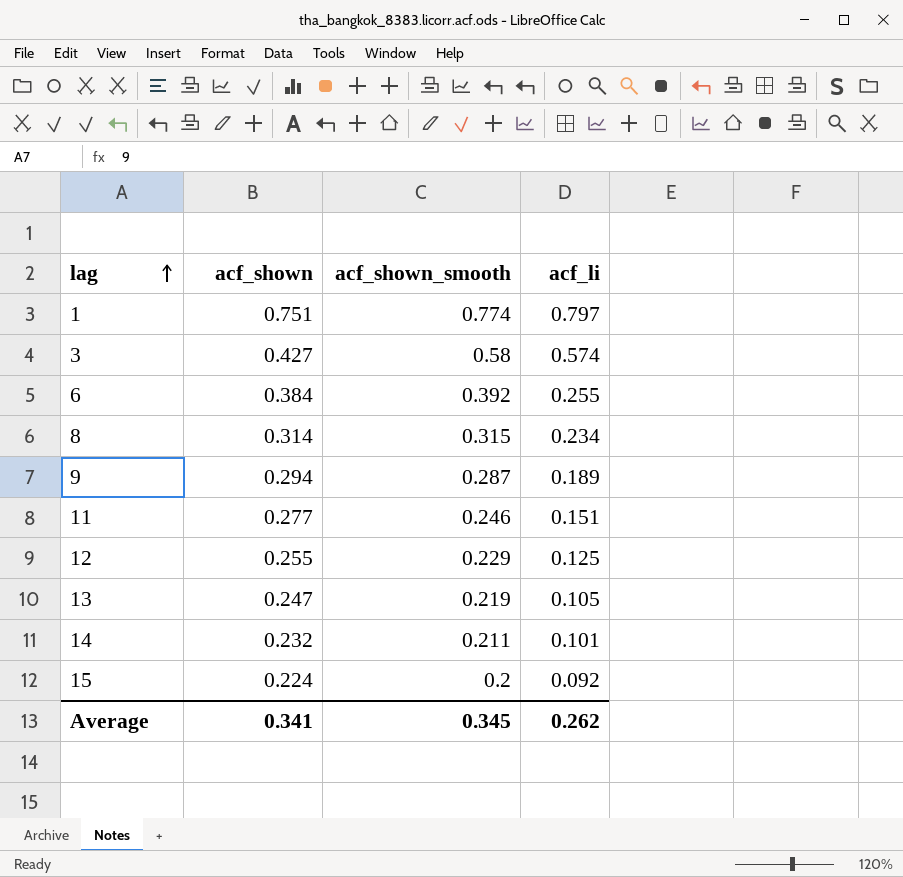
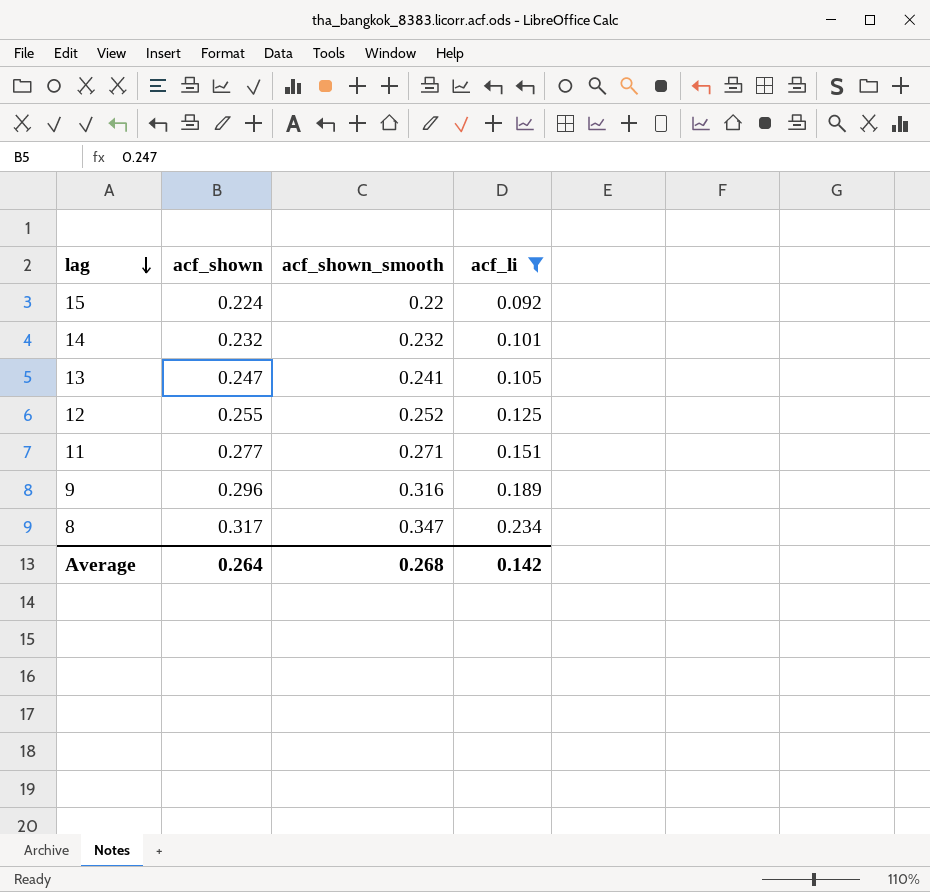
filter: none -> acf_li <= 0.234
row order: lag ascending -> lag descending
15 | acf_shown_smooth: 0.2 -> 0.22
14 | acf_shown_smooth: 0.211 -> 0.232
13 | acf_shown_smooth: 0.219 -> 0.241
12 | acf_shown_smooth: 0.229 -> 0.252
11 | acf_shown_smooth: 0.246 -> 0.271
9 | acf_shown: 0.294 -> 0.296
9 | acf_shown_smooth: 0.287 -> 0.316
8 | acf_shown: 0.314 -> 0.317
8 | acf_shown_smooth: 0.315 -> 0.347
Average | acf_shown: 0.341 -> 0.264
Average | acf_shown_smooth: 0.345 -> 0.268
Average | acf_li: 0.262 -> 0.142

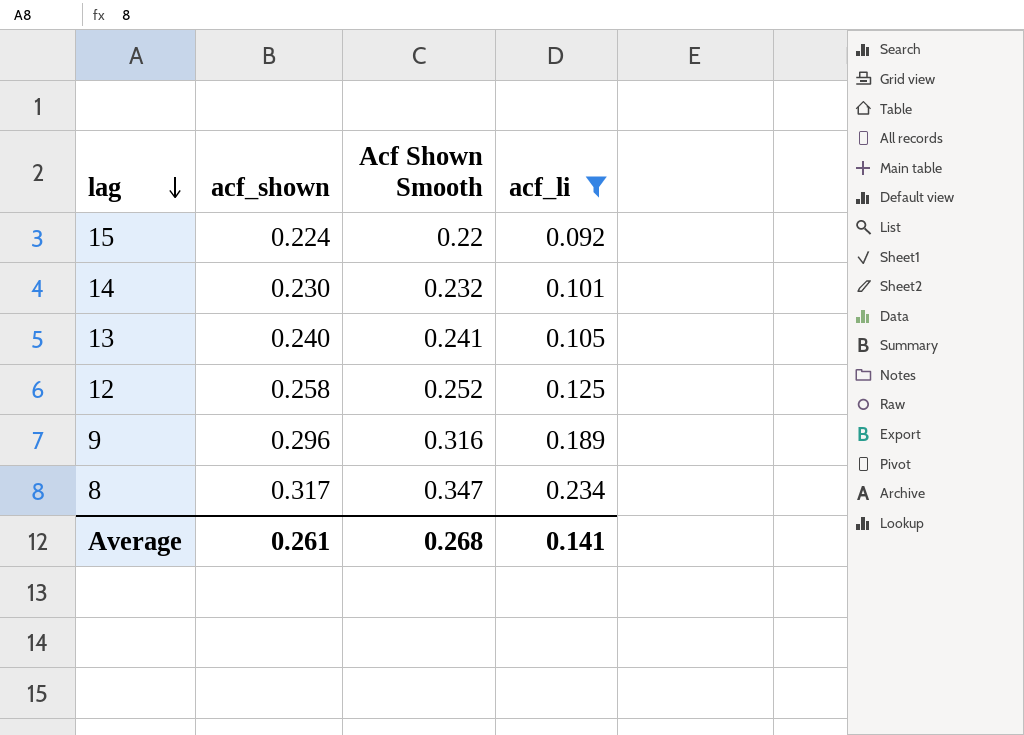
column name: acf_shown_smooth -> Acf Shown Smooth
row 11: 0.277 | 0.271 | 0.151 -> none
14 | acf_shown: 0.232 -> 0.230
13 | acf_shown: 0.247 -> 0.240
12 | acf_shown: 0.255 -> 0.258
Average | acf_shown: 0.264 -> 0.261
Average | acf_li: 0.142 -> 0.141

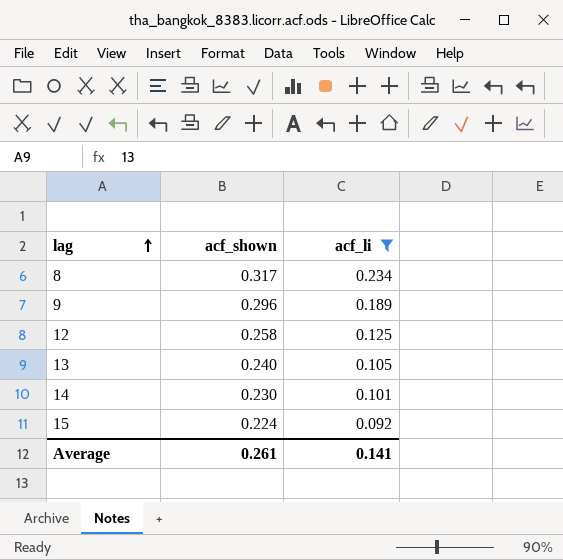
row order: lag descending -> lag ascending
column Acf Shown Smooth | position: 3 -> none

